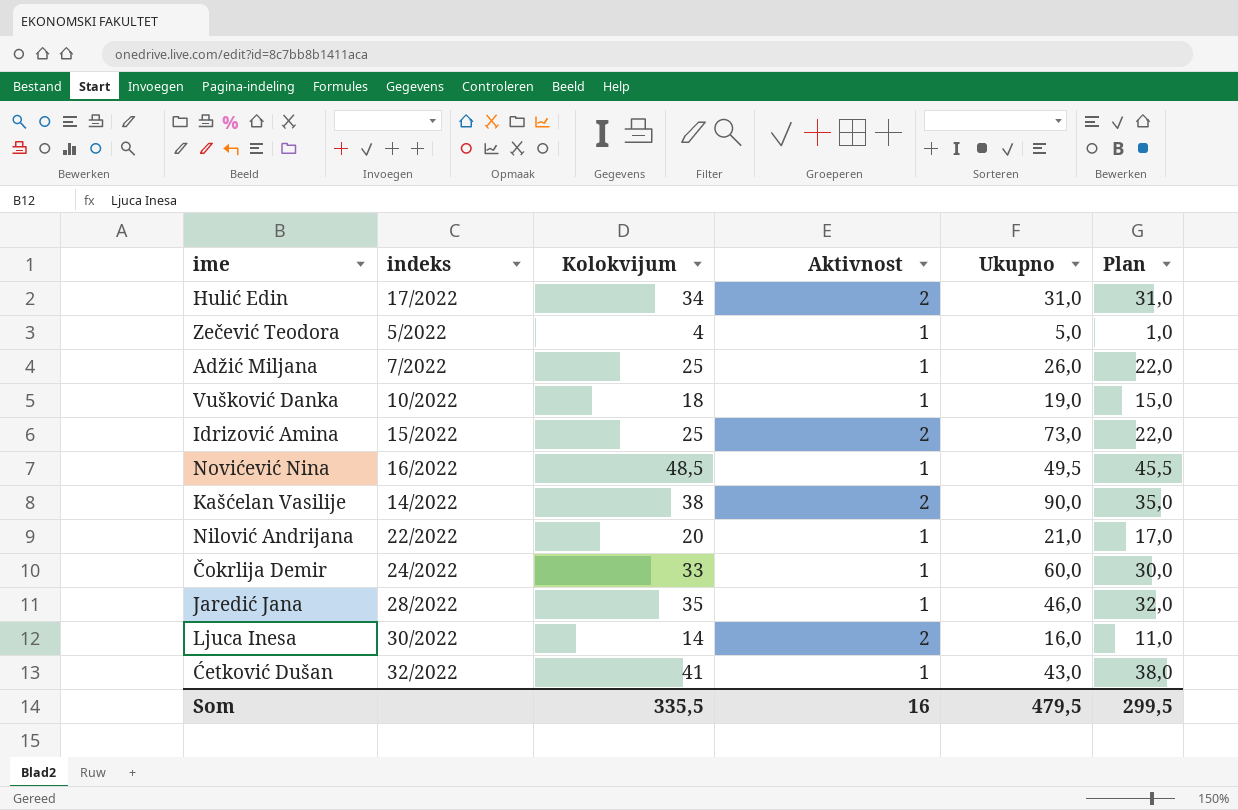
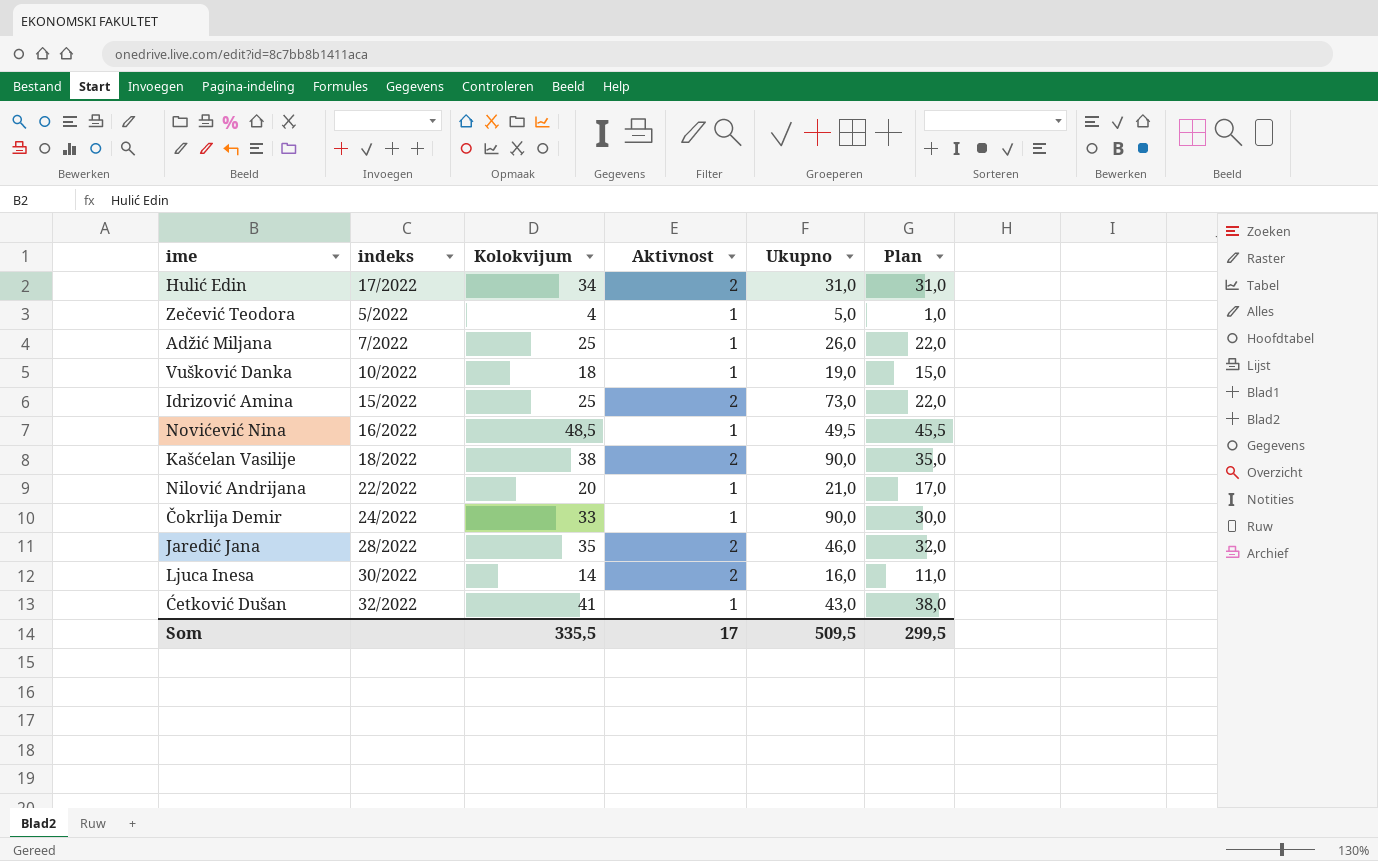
Kašćelan Vasilije | indeks: 14/2022 -> 18/2022
Čokrlija Demir | Ukupno: 60,0 -> 90,0
Jaredić Jana | Aktivnost: 1 -> 2
Som | Aktivnost: 16 -> 17
Som | Ukupno: 479,5 -> 509,5

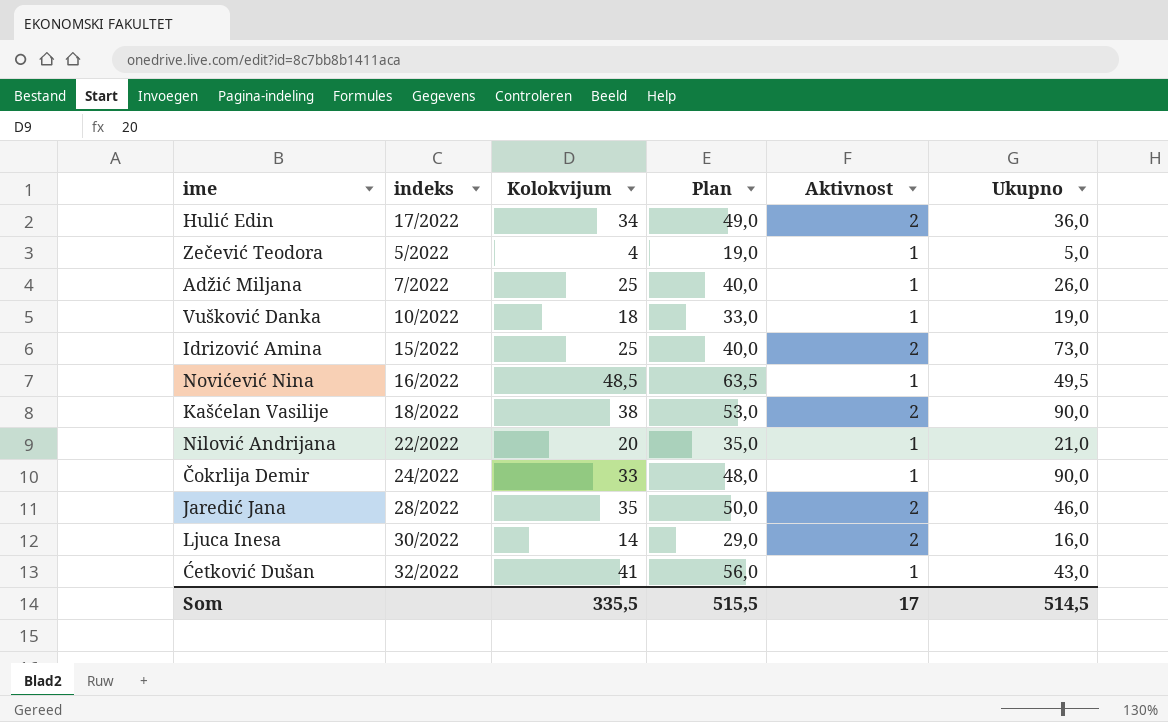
column Plan | formula: [Kolokvijum] - 3 -> [Kolokvijum] + 15
column Plan | position: 6 -> 4
Hulić Edin | Ukupno: 31,0 -> 36,0
Som | Plan: 299,5 -> 515,5
Som | Ukupno: 509,5 -> 514,5

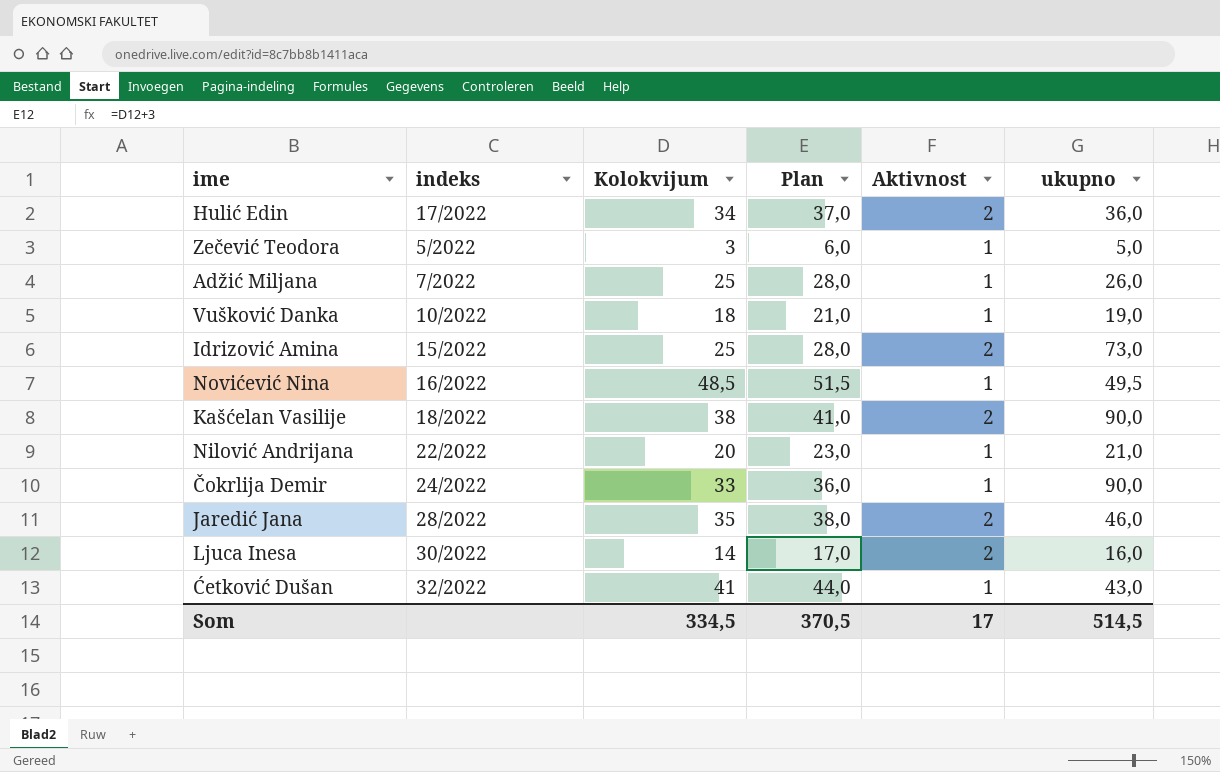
column Plan | formula: [Kolokvijum] + 15 -> [Kolokvijum] + 3
column name: Ukupno -> ukupno
Zečević Teodora | Kolokvijum: 4 -> 3
Som | Kolokvijum: 335,5 -> 334,5
Som | Plan: 515,5 -> 370,5

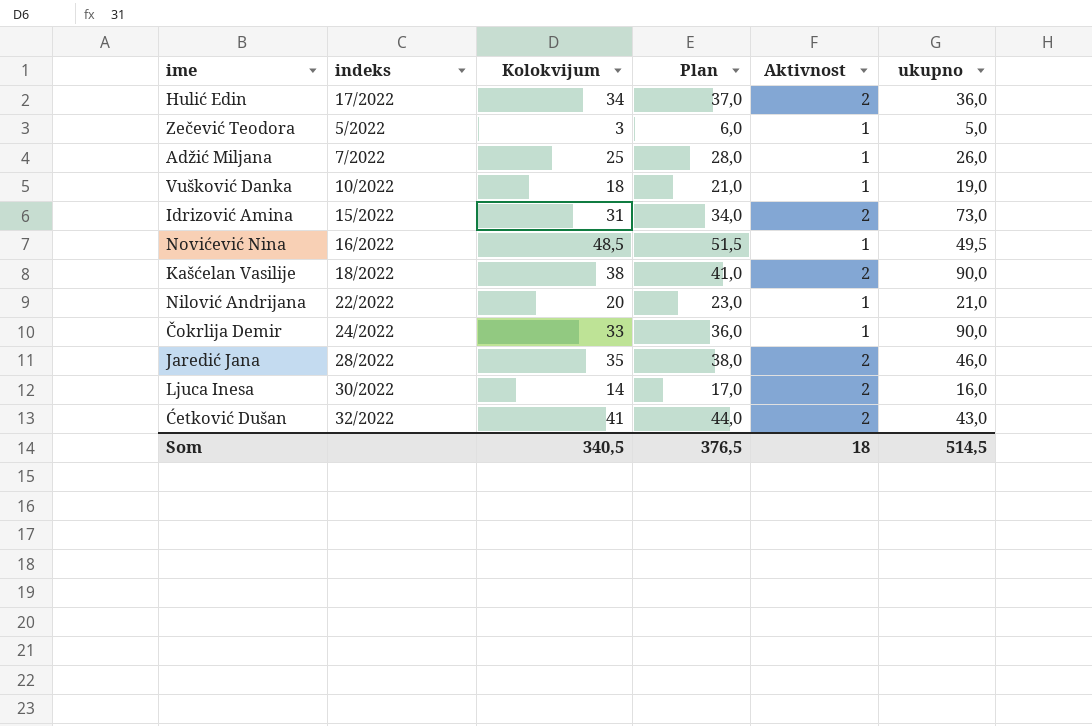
Idrizović Amina | Kolokvijum: 25 -> 31
Idrizović Amina | Plan: 28,0 -> 34,0
Ćetković Dušan | Aktivnost: 1 -> 2
Som | Kolokvijum: 334,5 -> 340,5
Som | Plan: 370,5 -> 376,5
Som | Aktivnost: 17 -> 18

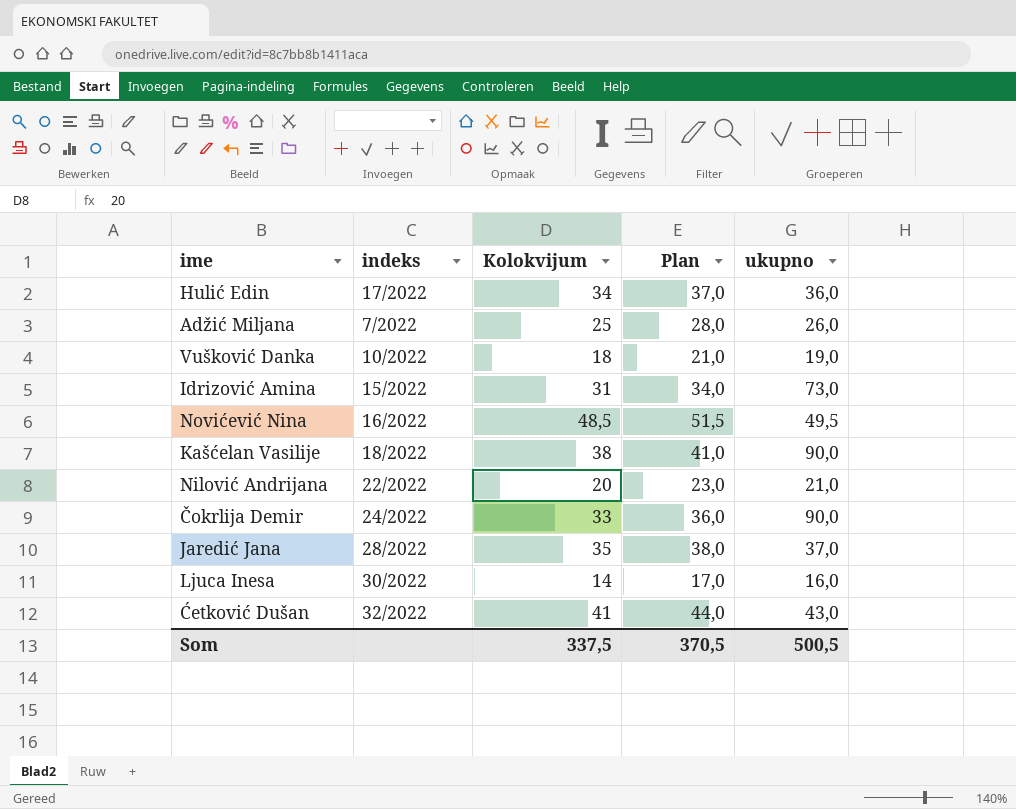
column Aktivnost | position: 5 -> none
row Zečević Teodora: 5/2022 | 3 | 6,0 | 1 | 5,0 -> none
Jaredić Jana | ukupno: 46,0 -> 37,0
Som | Kolokvijum: 340,5 -> 337,5
Som | Plan: 376,5 -> 370,5
Som | ukupno: 514,5 -> 500,5

